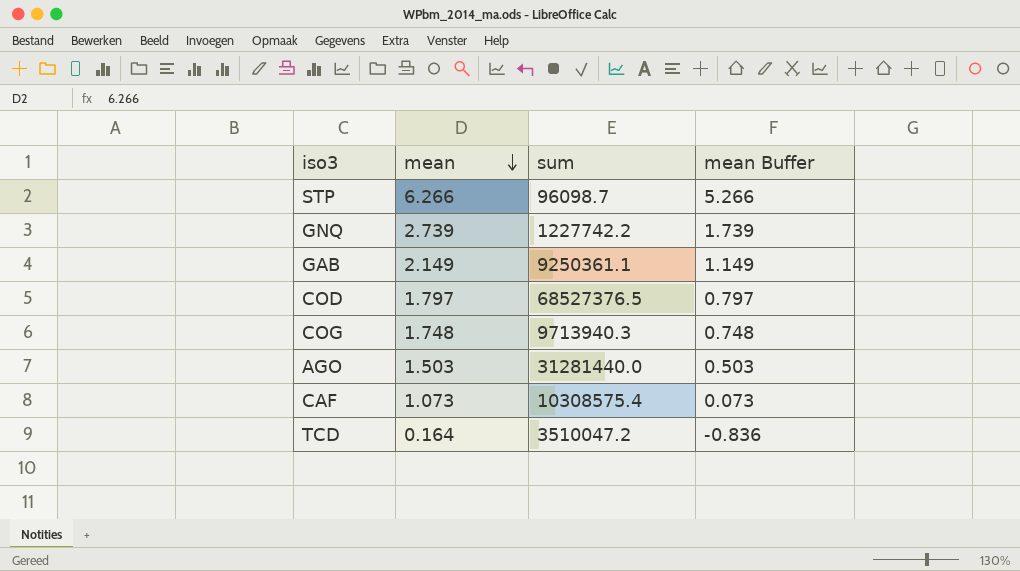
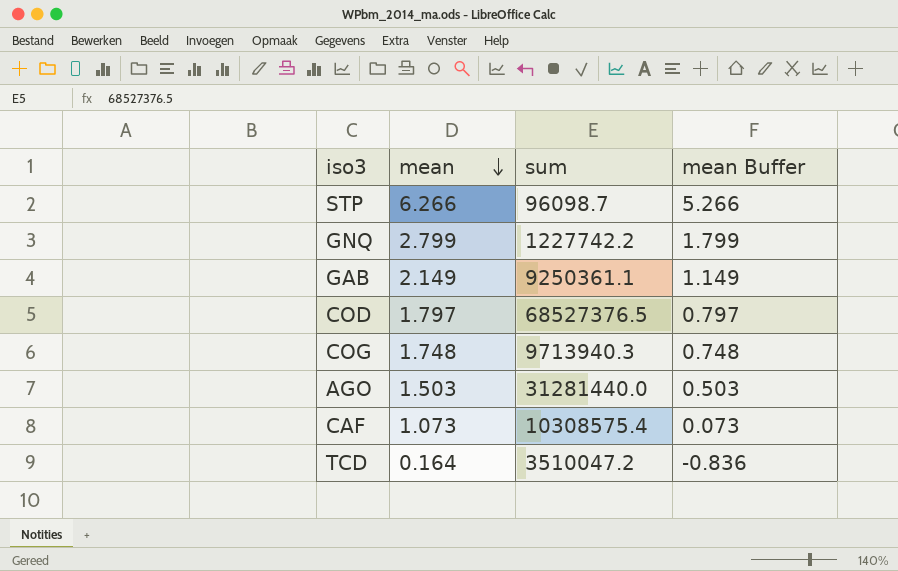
GNQ | mean: 2.739 -> 2.799
GNQ | mean Buffer: 1.739 -> 1.799

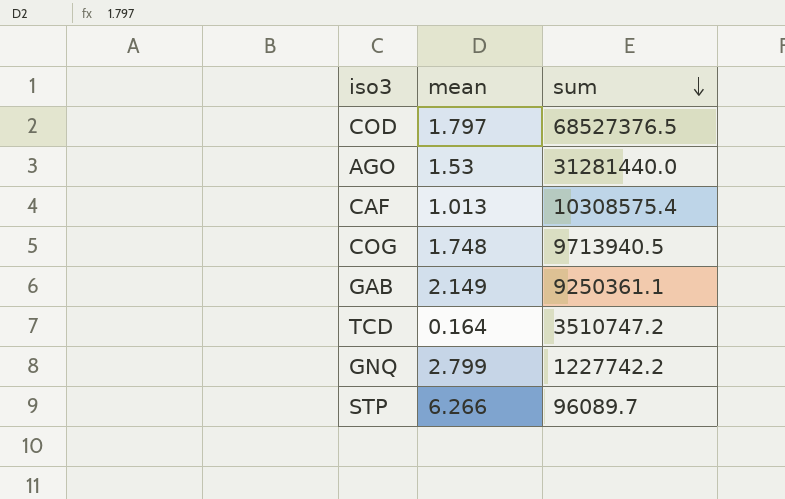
row order: mean descending -> sum descending
column mean Buffer | formula: [mean] - 1 -> none
AGO | mean: 1.503 -> 1.53
CAF | mean: 1.073 -> 1.013
COG | sum: 9713940.3 -> 9713940.5
TCD | sum: 3510047.2 -> 3510747.2
STP | sum: 96098.7 -> 96089.7

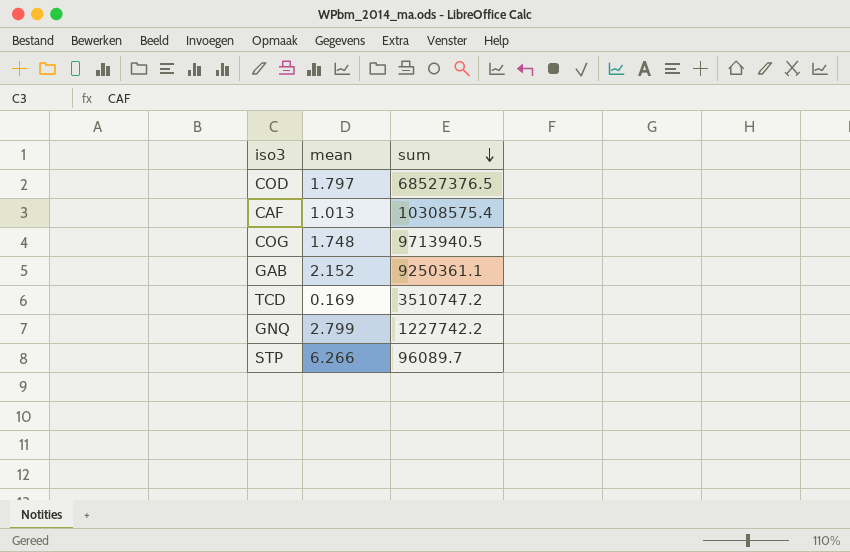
row AGO: 1.53 | 31281440.0 -> none
GAB | mean: 2.149 -> 2.152
TCD | mean: 0.164 -> 0.169

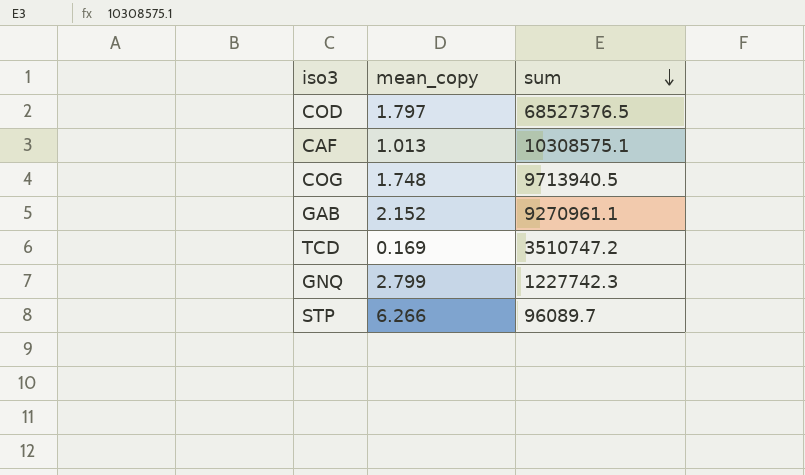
column name: mean -> mean_copy
CAF | sum: 10308575.4 -> 10308575.1
GAB | sum: 9250361.1 -> 9270961.1
GNQ | sum: 1227742.2 -> 1227742.3

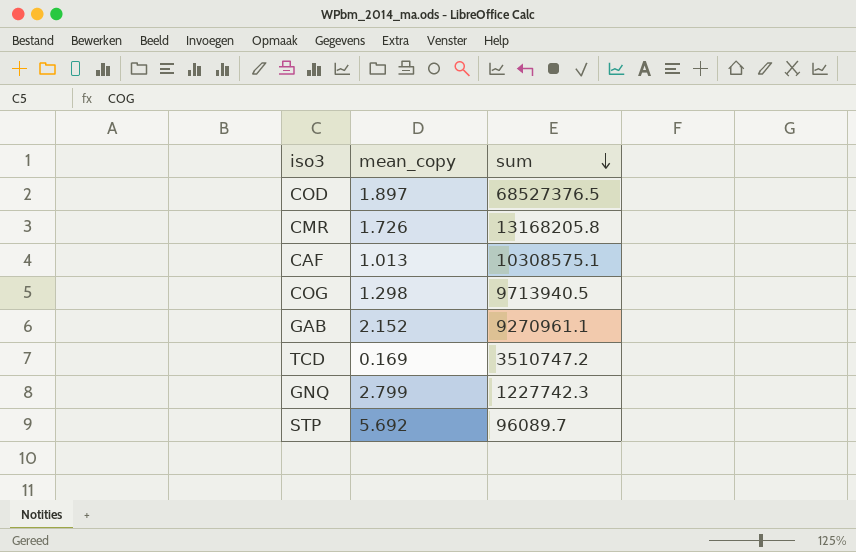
COD | mean_copy: 1.797 -> 1.897
row CMR: none -> 1.726 | 13168205.8
COG | mean_copy: 1.748 -> 1.298
STP | mean_copy: 6.266 -> 5.692

